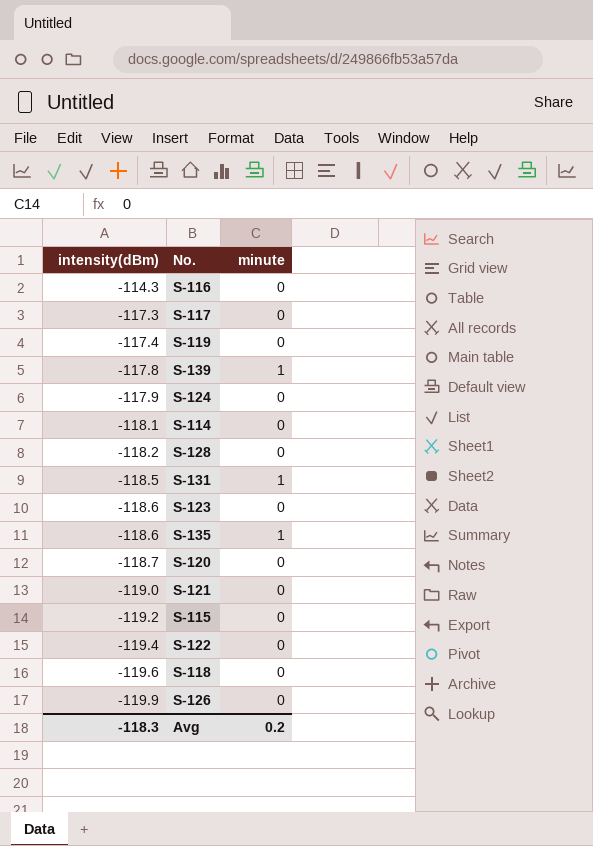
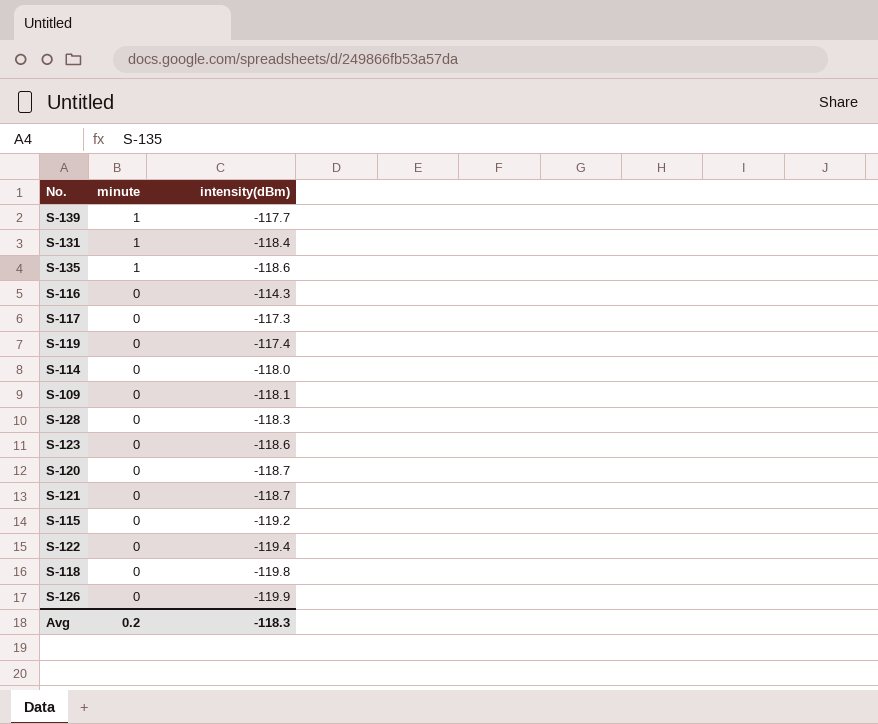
row order: intensity(dBm) descending -> minute descending
column intensity(dBm) | position: 1 -> 3
row S-124: -117.9 | 0 -> none
S-139 | intensity(dBm): -117.8 -> -117.7
S-131 | intensity(dBm): -118.5 -> -118.4
S-114 | intensity(dBm): -118.1 -> -118.0
row S-109: none -> 0 | -118.1
S-128 | intensity(dBm): -118.2 -> -118.3
S-121 | intensity(dBm): -119.0 -> -118.7
S-118 | intensity(dBm): -119.6 -> -119.8

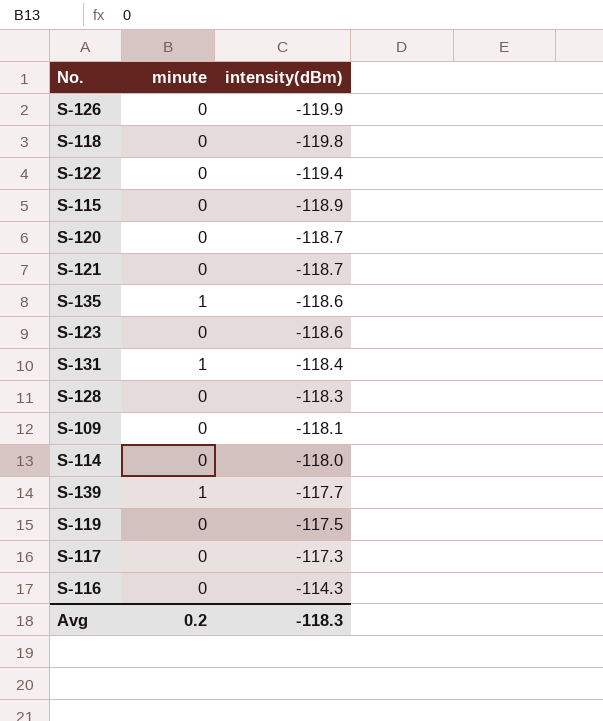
row order: minute descending -> intensity(dBm) ascending
S-115 | intensity(dBm): -119.2 -> -118.9
S-119 | intensity(dBm): -117.4 -> -117.5

